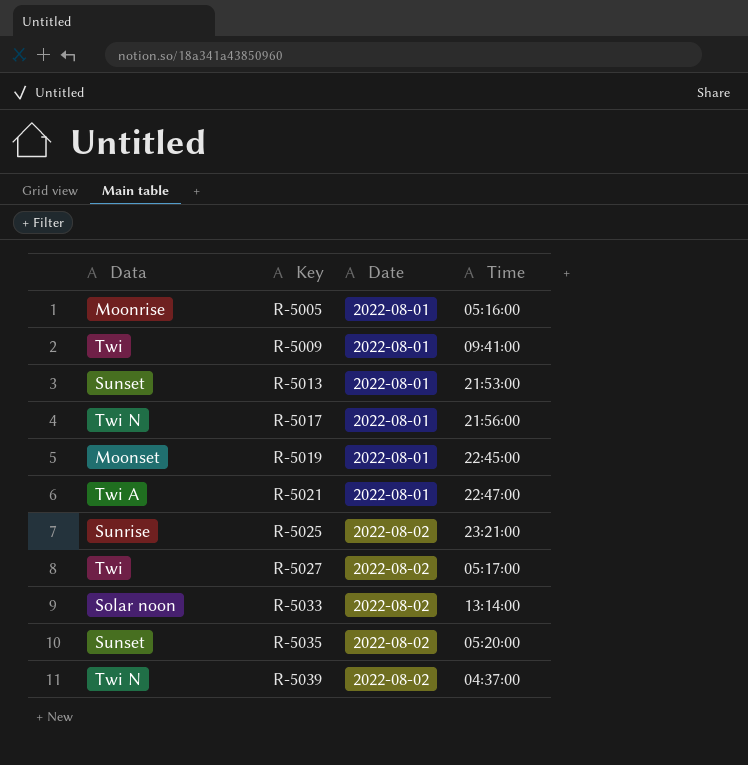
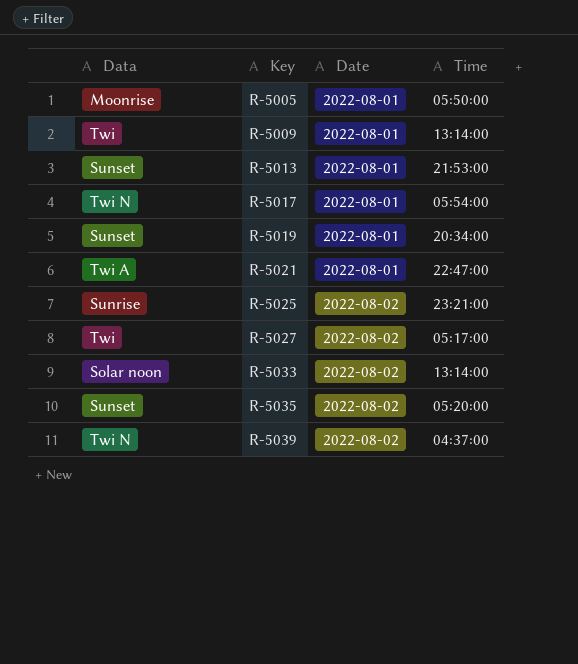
R-5005 | Time: 05:16:00 -> 05:50:00
R-5009 | Time: 09:41:00 -> 13:14:00
R-5017 | Time: 21:56:00 -> 05:54:00
R-5019 | Data: Moonset -> Sunset
R-5019 | Time: 22:45:00 -> 20:34:00

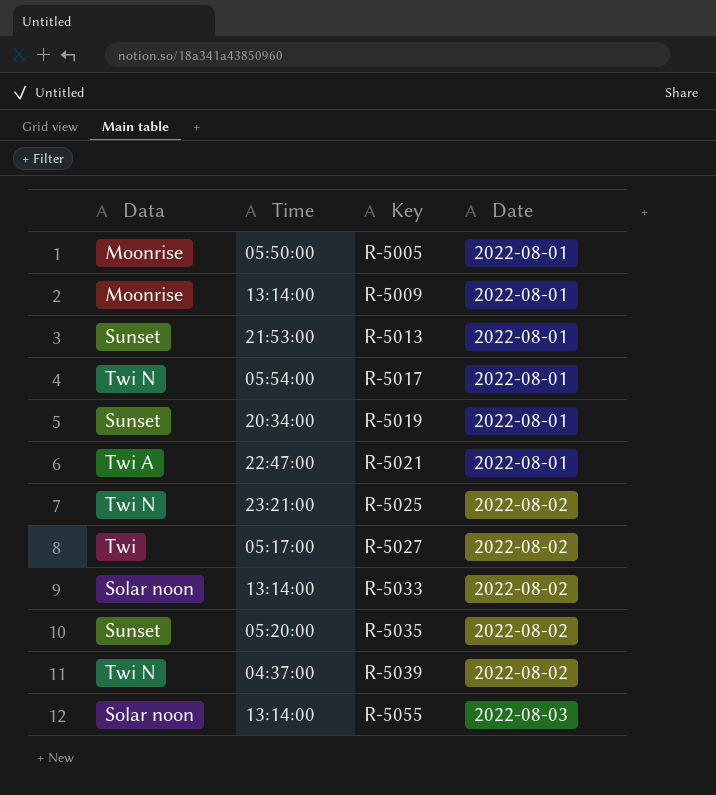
column Time | position: 4 -> 2
R-5009 | Data: Twi -> Moonrise
R-5025 | Data: Sunrise -> Twi N
row R-5055: none -> Solar noon | 13:14:00 | 2022-08-03

